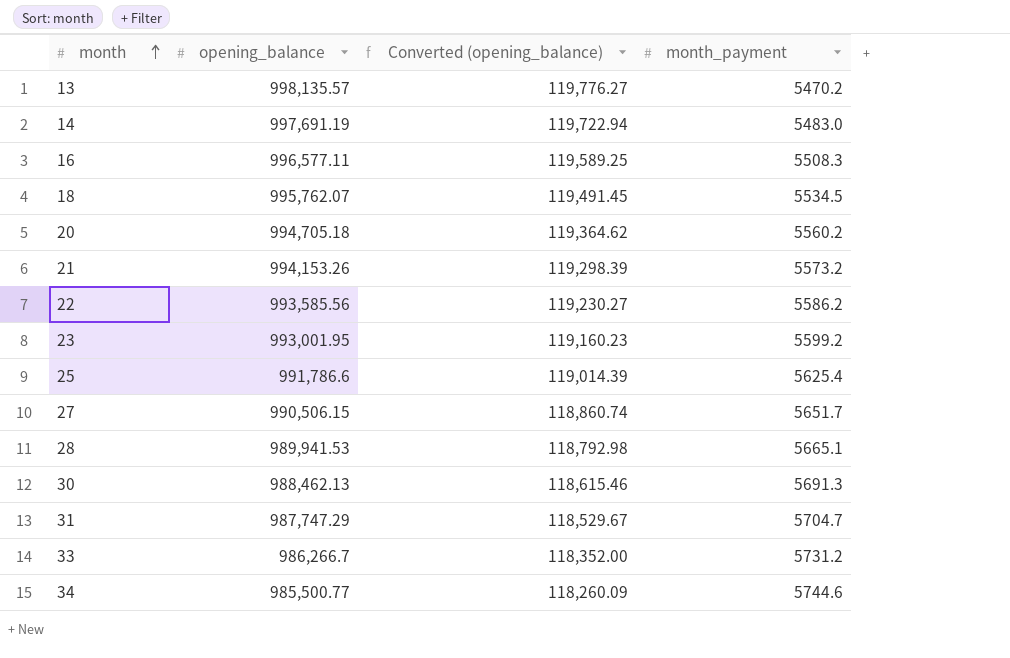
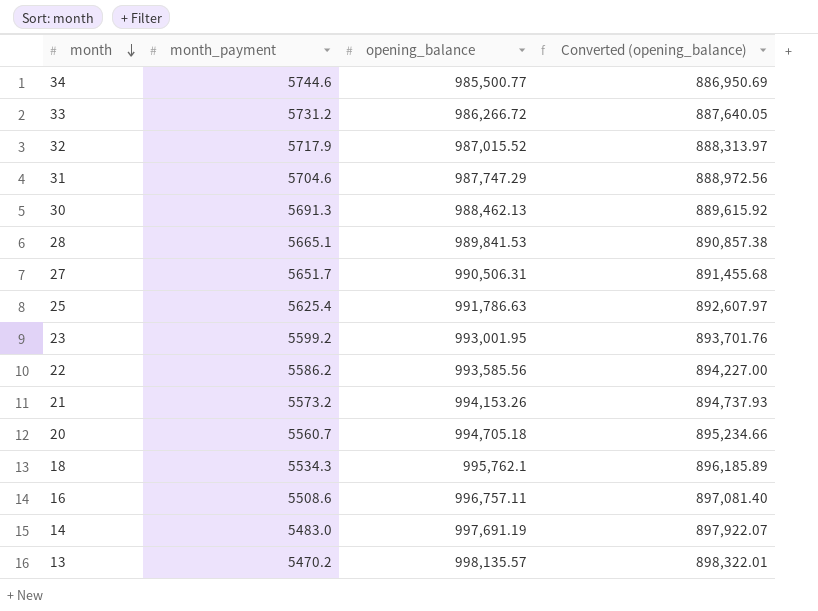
row order: month ascending -> month descending
column month_payment | position: 4 -> 2
column Converted (opening_balance) | formula: [opening_balance] * 0.12 -> [opening_balance] * 0.9
33 | opening_balance: 986,266.7 -> 986,266.72
row 32: none -> 5717.9 | 987,015.52 | 888,313.97
31 | month_payment: 5704.7 -> 5704.6
28 | opening_balance: 989,941.53 -> 989,841.53
27 | opening_balance: 990,506.15 -> 990,506.31
25 | opening_balance: 991,786.6 -> 991,786.63
20 | month_payment: 5560.2 -> 5560.7
18 | month_payment: 5534.5 -> 5534.3
18 | opening_balance: 995,762.07 -> 995,762.1
16 | month_payment: 5508.3 -> 5508.6
16 | opening_balance: 996,577.11 -> 996,757.11

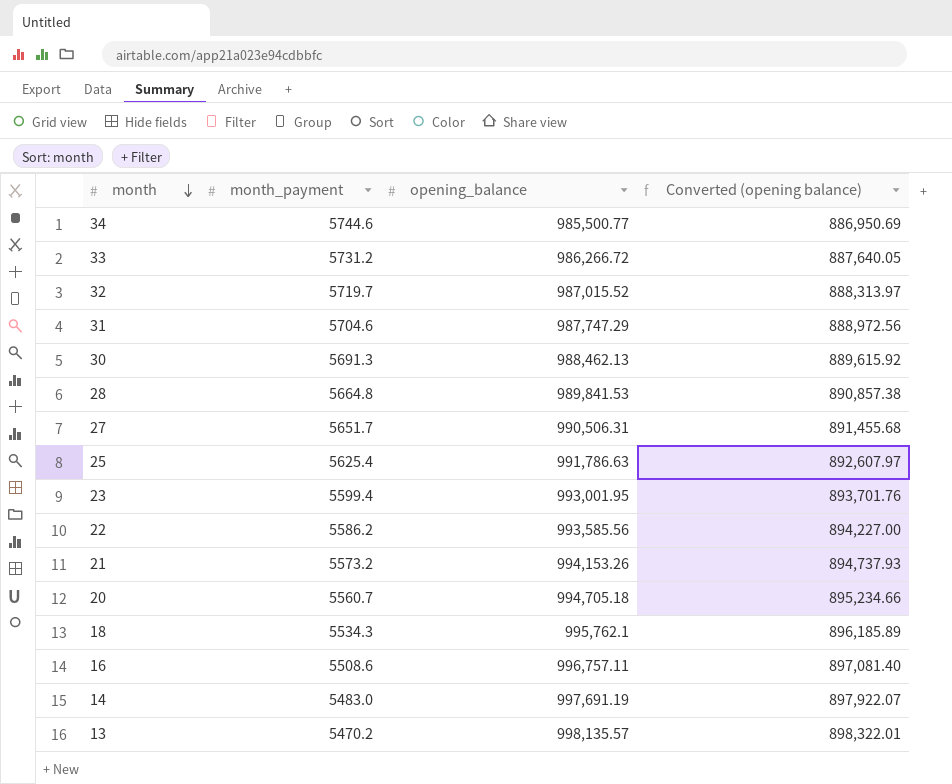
column name: Converted (opening_balance) -> Converted (opening balance)
32 | month_payment: 5717.9 -> 5719.7
28 | month_payment: 5665.1 -> 5664.8
23 | month_payment: 5599.2 -> 5599.4

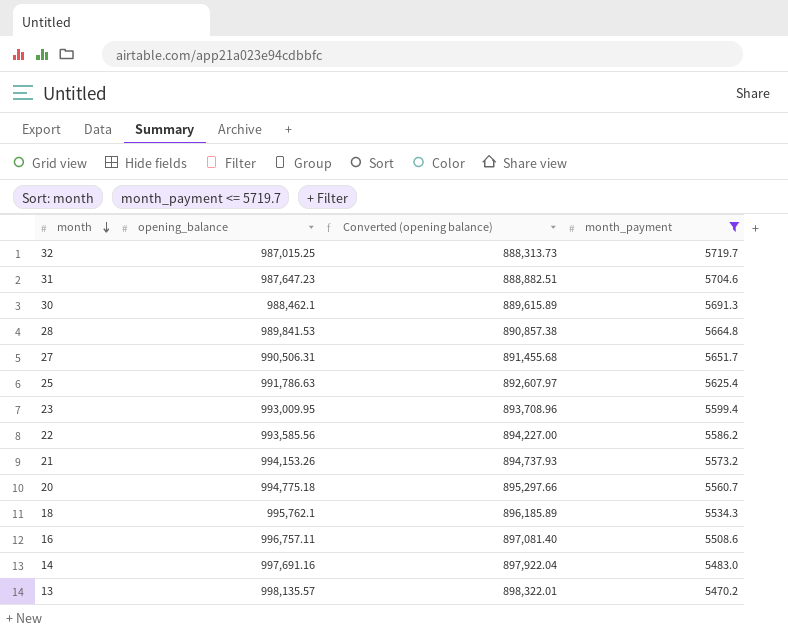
filter: none -> month_payment <= 5719.7
column month_payment | position: 2 -> 4
32 | opening_balance: 987,015.52 -> 987,015.25
32 | Converted (opening balance): 888,313.97 -> 888,313.73
31 | opening_balance: 987,747.29 -> 987,647.23
31 | Converted (opening balance): 888,972.56 -> 888,882.51
30 | opening_balance: 988,462.13 -> 988,462.1
30 | Converted (opening balance): 889,615.92 -> 889,615.89
23 | opening_balance: 993,001.95 -> 993,009.95
23 | Converted (opening balance): 893,701.76 -> 893,708.96
20 | opening_balance: 994,705.18 -> 994,775.18
20 | Converted (opening balance): 895,234.66 -> 895,297.66
14 | opening_balance: 997,691.19 -> 997,691.16
14 | Converted (opening balance): 897,922.07 -> 897,922.04

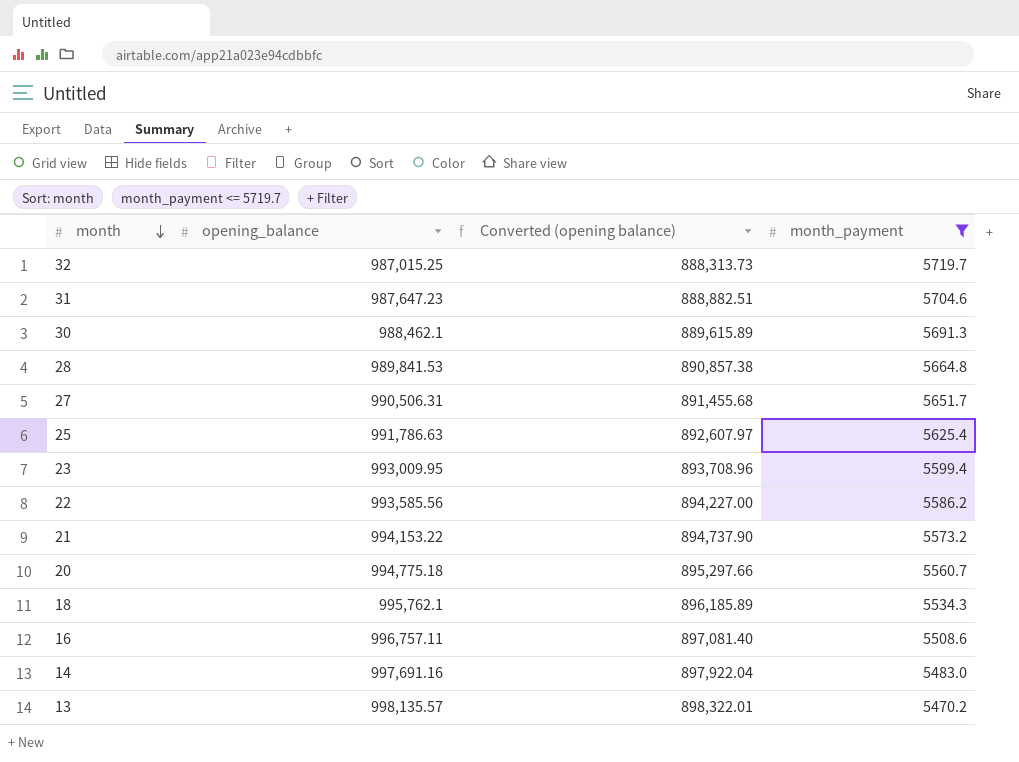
21 | opening_balance: 994,153.26 -> 994,153.22
21 | Converted (opening balance): 894,737.93 -> 894,737.90

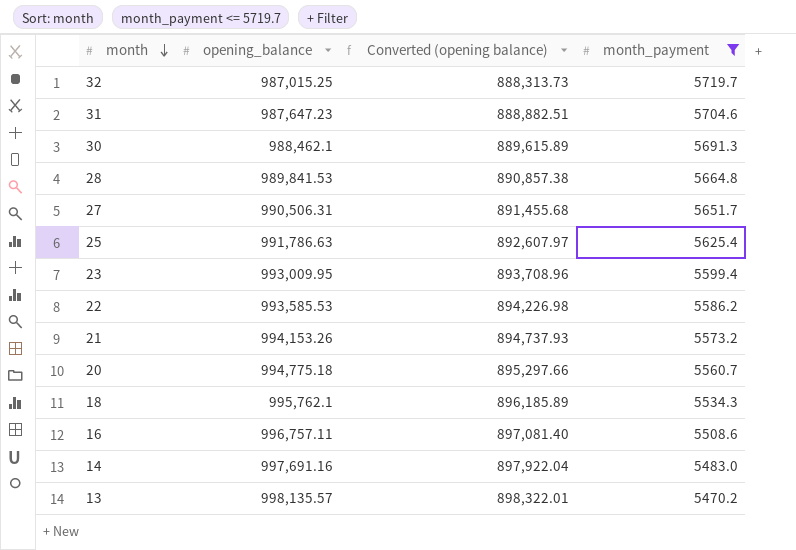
22 | opening_balance: 993,585.56 -> 993,585.53
22 | Converted (opening balance): 894,227.00 -> 894,226.98
21 | opening_balance: 994,153.22 -> 994,153.26
21 | Converted (opening balance): 894,737.90 -> 894,737.93

